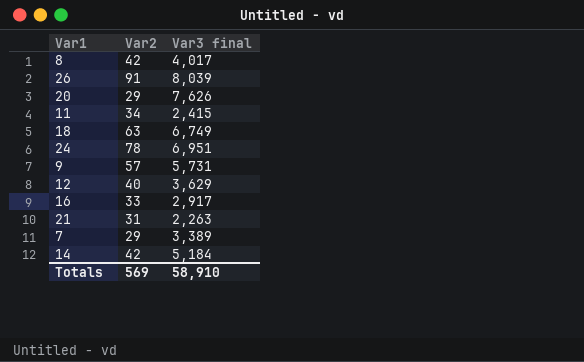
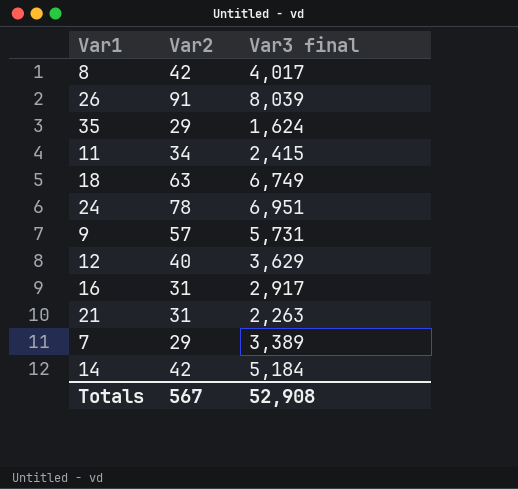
row 20: 29 | 7,626 -> none
row 35: none -> 29 | 1,624
16 | Var2: 33 -> 31
Totals | Var2: 569 -> 567
Totals | Var3 final: 58,910 -> 52,908

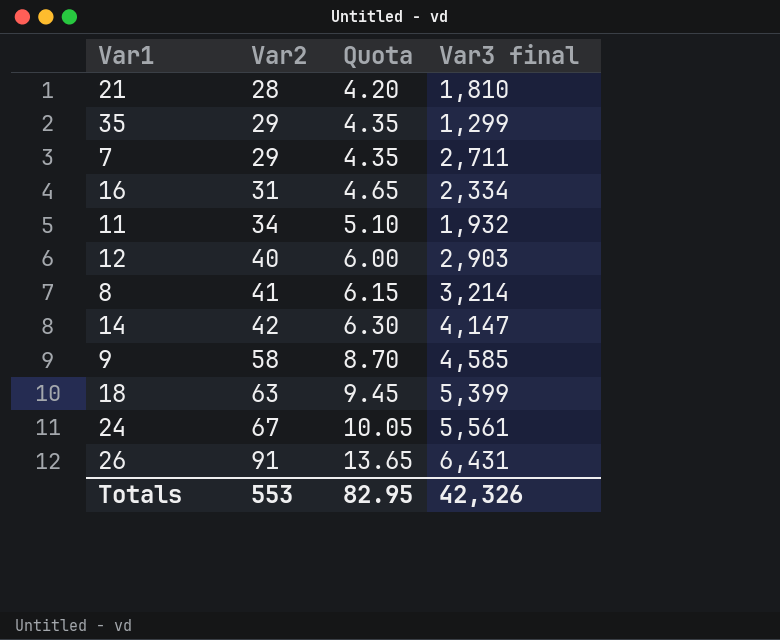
row order: none -> Var2 ascending
column Quota | formula: none -> [Var2] * 0.15
21 | Var2: 31 -> 28
21 | Var3 final: 2,263 -> 1,810
35 | Var3 final: 1,624 -> 1,299
7 | Var3 final: 3,389 -> 2,711
16 | Var3 final: 2,917 -> 2,334
11 | Var3 final: 2,415 -> 1,932
12 | Var3 final: 3,629 -> 2,903
8 | Var2: 42 -> 41
8 | Var3 final: 4,017 -> 3,214
14 | Var3 final: 5,184 -> 4,147
9 | Var2: 57 -> 58
9 | Var3 final: 5,731 -> 4,585
18 | Var3 final: 6,749 -> 5,399
24 | Var2: 78 -> 67
24 | Var3 final: 6,951 -> 5,561
26 | Var3 final: 8,039 -> 6,431
Totals | Var2: 567 -> 553
Totals | Var3 final: 52,908 -> 42,326

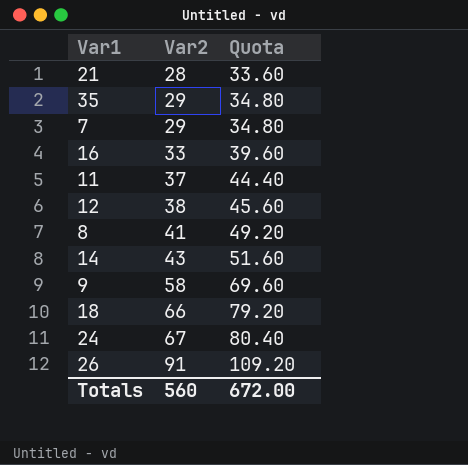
column Var3 final | position: 4 -> none
column Quota | formula: [Var2] * 0.15 -> [Var2] * 1.2
16 | Var2: 31 -> 33
11 | Var2: 34 -> 37
12 | Var2: 40 -> 38
14 | Var2: 42 -> 43
18 | Var2: 63 -> 66
Totals | Var2: 553 -> 560
Totals | Quota: 82.95 -> 672.00

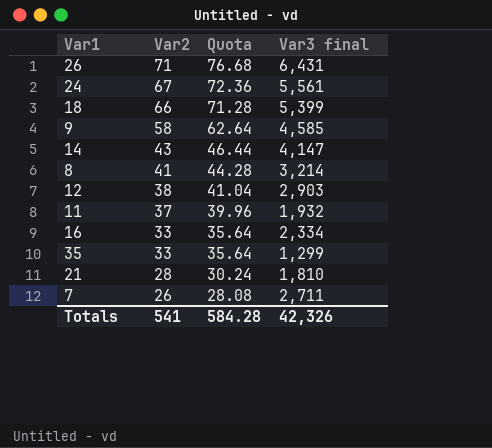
row order: Var2 ascending -> Var2 descending
column Quota | formula: [Var2] * 1.2 -> [Var2] * 1.08
column Var3 final | position: none -> 4
26 | Var2: 91 -> 71
35 | Var2: 29 -> 33
7 | Var2: 29 -> 26
Totals | Var2: 560 -> 541
Totals | Quota: 672.00 -> 584.28

